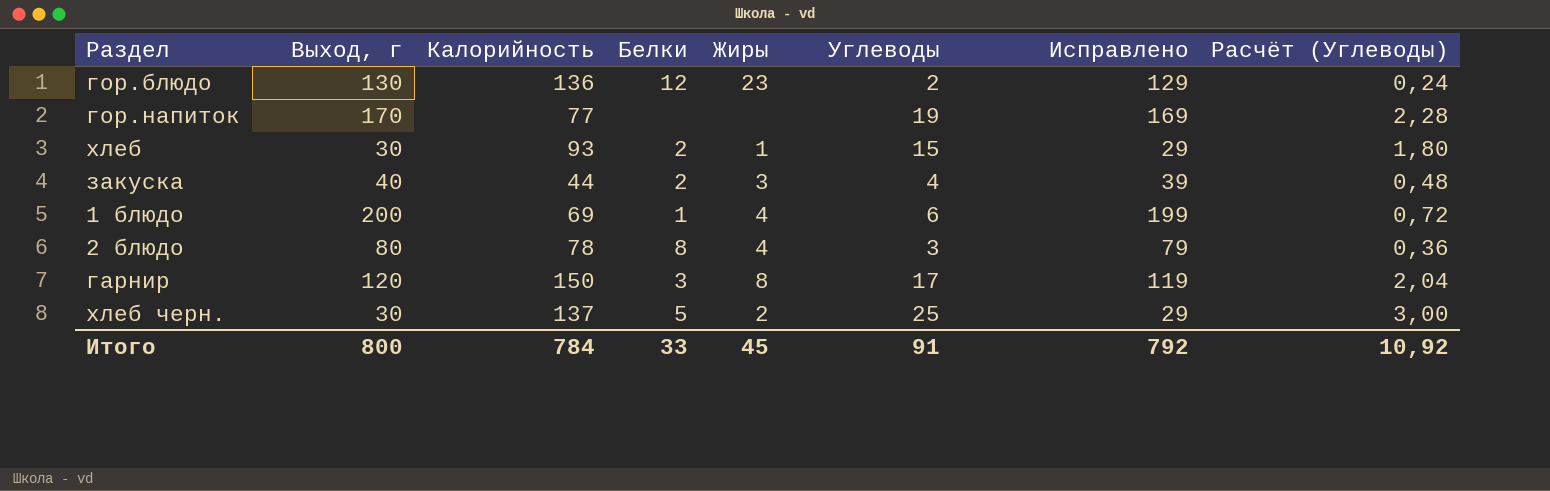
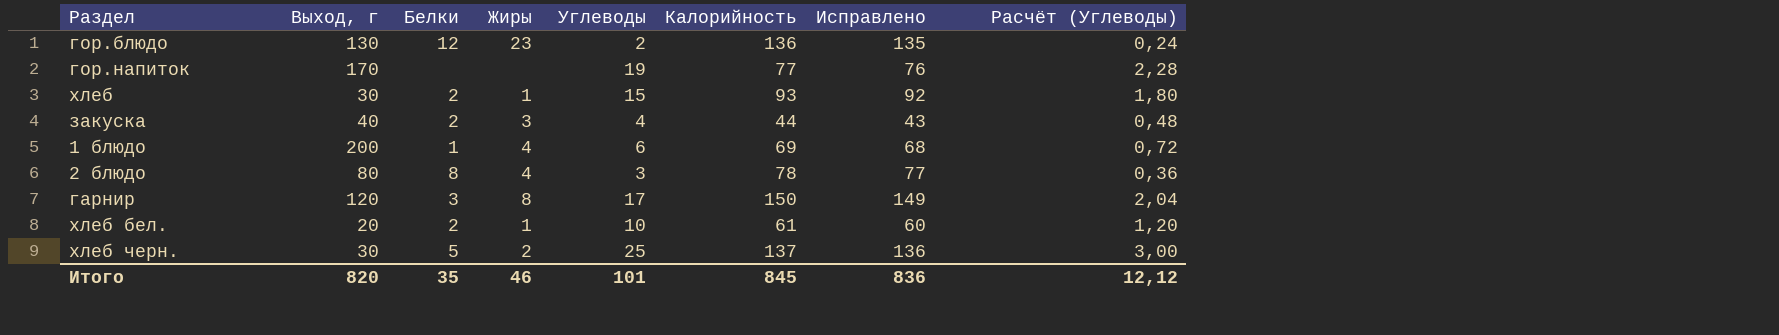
column Калорийность | position: 3 -> 6
column Исправлено | formula: [Выход, г] - 1 -> [Калорийность] - 1
row хлеб бел.: none -> 20 | 2 | 1 | 10 | 61 | 60 | 1,20
Итого | Выход, г: 800 -> 820
Итого | Белки: 33 -> 35
Итого | Жиры: 45 -> 46
Итого | Углеводы: 91 -> 101
Итого | Калорийность: 784 -> 845
Итого | Исправлено: 792 -> 836
Итого | Расчёт (Углеводы): 10,92 -> 12,12

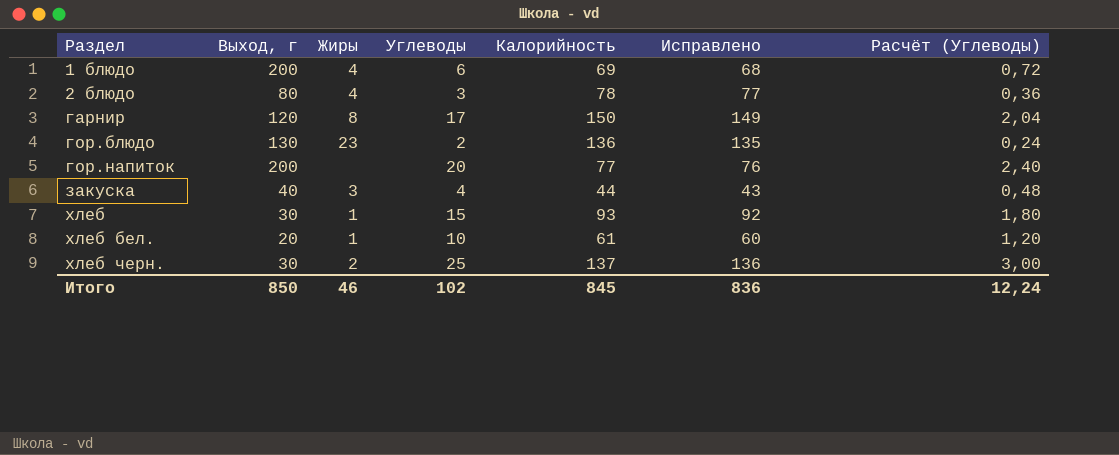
row order: none -> Раздел ascending
column Белки | position: 3 -> none
гор.напиток | Выход, г: 170 -> 200
гор.напиток | Углеводы: 19 -> 20
гор.напиток | Расчёт (Углеводы): 2,28 -> 2,40
Итого | Выход, г: 820 -> 850
Итого | Углеводы: 101 -> 102
Итого | Расчёт (Углеводы): 12,12 -> 12,24

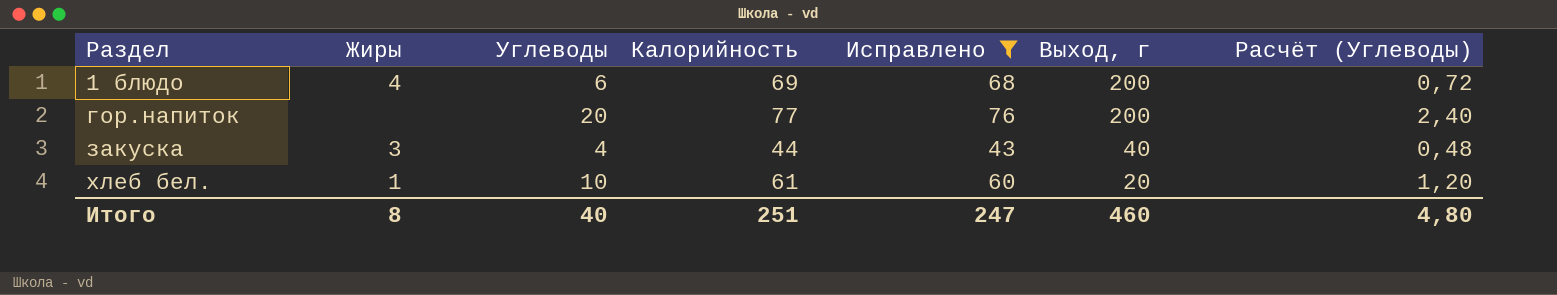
filter: none -> Исправлено <= 76
column Выход, г | position: 2 -> 6
Итого | Жиры: 46 -> 8
Итого | Углеводы: 102 -> 40
Итого | Калорийность: 845 -> 251
Итого | Исправлено: 836 -> 247
Итого | Выход, г: 850 -> 460
Итого | Расчёт (Углеводы): 12,24 -> 4,80

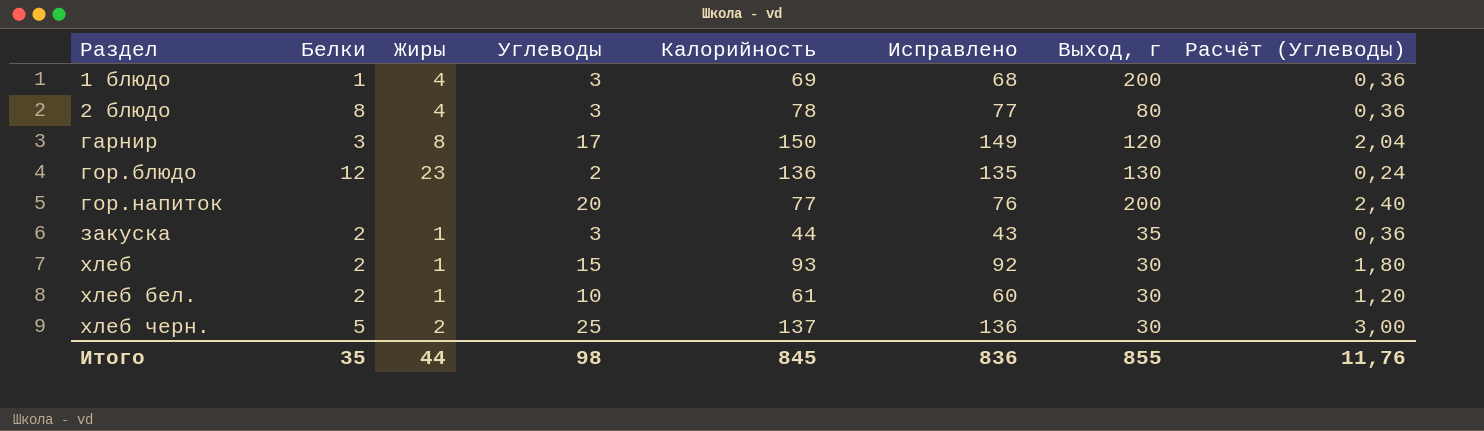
filter: Исправлено <= 76 -> none
column Белки | position: none -> 2
1 блюдо | Углеводы: 6 -> 3
1 блюдо | Расчёт (Углеводы): 0,72 -> 0,36
закуска | Жиры: 3 -> 1
закуска | Углеводы: 4 -> 3
закуска | Выход, г: 40 -> 35
закуска | Расчёт (Углеводы): 0,48 -> 0,36
хлеб бел. | Выход, г: 20 -> 30
Итого | Жиры: 8 -> 44
Итого | Углеводы: 40 -> 98
Итого | Калорийность: 251 -> 845
Итого | Исправлено: 247 -> 836
Итого | Выход, г: 460 -> 855
Итого | Расчёт (Углеводы): 4,80 -> 11,76

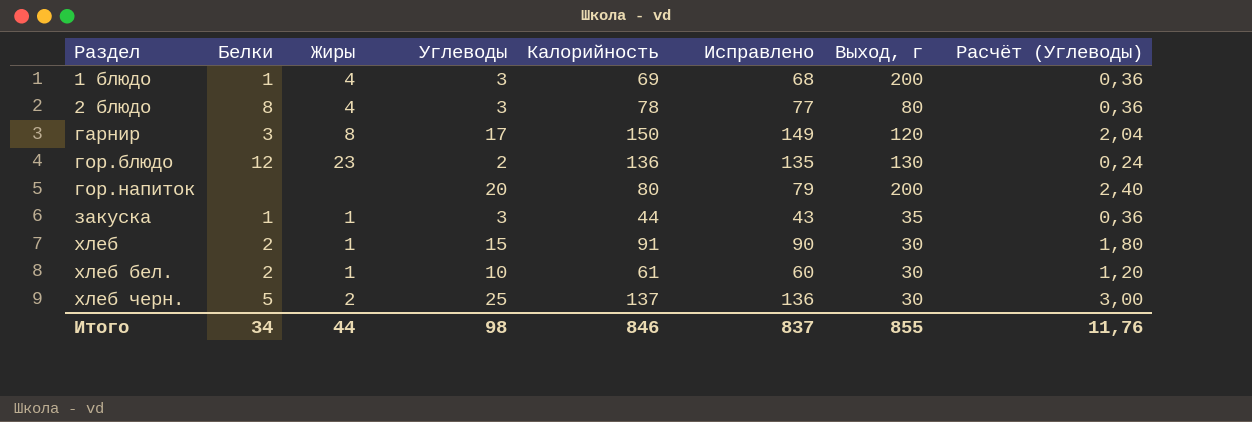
гор.напиток | Калорийность: 77 -> 80
гор.напиток | Исправлено: 76 -> 79
закуска | Белки: 2 -> 1
хлеб | Калорийность: 93 -> 91
хлеб | Исправлено: 92 -> 90
Итого | Белки: 35 -> 34
Итого | Калорийность: 845 -> 846
Итого | Исправлено: 836 -> 837

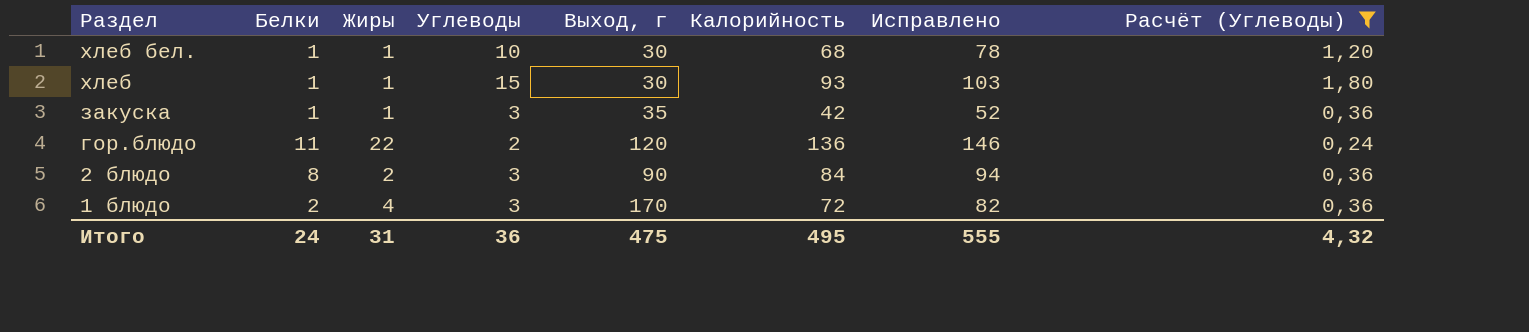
filter: none -> Расчёт (Углеводы) <= 1,80
row order: Раздел ascending -> Раздел descending
column Выход, г | position: 7 -> 5
column Исправлено | formula: [Калорийность] - 1 -> [Калорийность] + 10
хлеб бел. | Белки: 2 -> 1
хлеб бел. | Калорийность: 61 -> 68
хлеб | Белки: 2 -> 1
хлеб | Калорийность: 91 -> 93
закуска | Калорийность: 44 -> 42
гор.блюдо | Белки: 12 -> 11
гор.блюдо | Жиры: 23 -> 22
гор.блюдо | Выход, г: 130 -> 120
2 блюдо | Жиры: 4 -> 2
2 блюдо | Выход, г: 80 -> 90
2 блюдо | Калорийность: 78 -> 84
1 блюдо | Белки: 1 -> 2
1 блюдо | Выход, г: 200 -> 170
1 блюдо | Калорийность: 69 -> 72
Итого | Белки: 34 -> 24
Итого | Жиры: 44 -> 31
Итого | Углеводы: 98 -> 36
Итого | Выход, г: 855 -> 475
Итого | Калорийность: 846 -> 495
Итого | Исправлено: 837 -> 555
Итого | Расчёт (Углеводы): 11,76 -> 4,32

